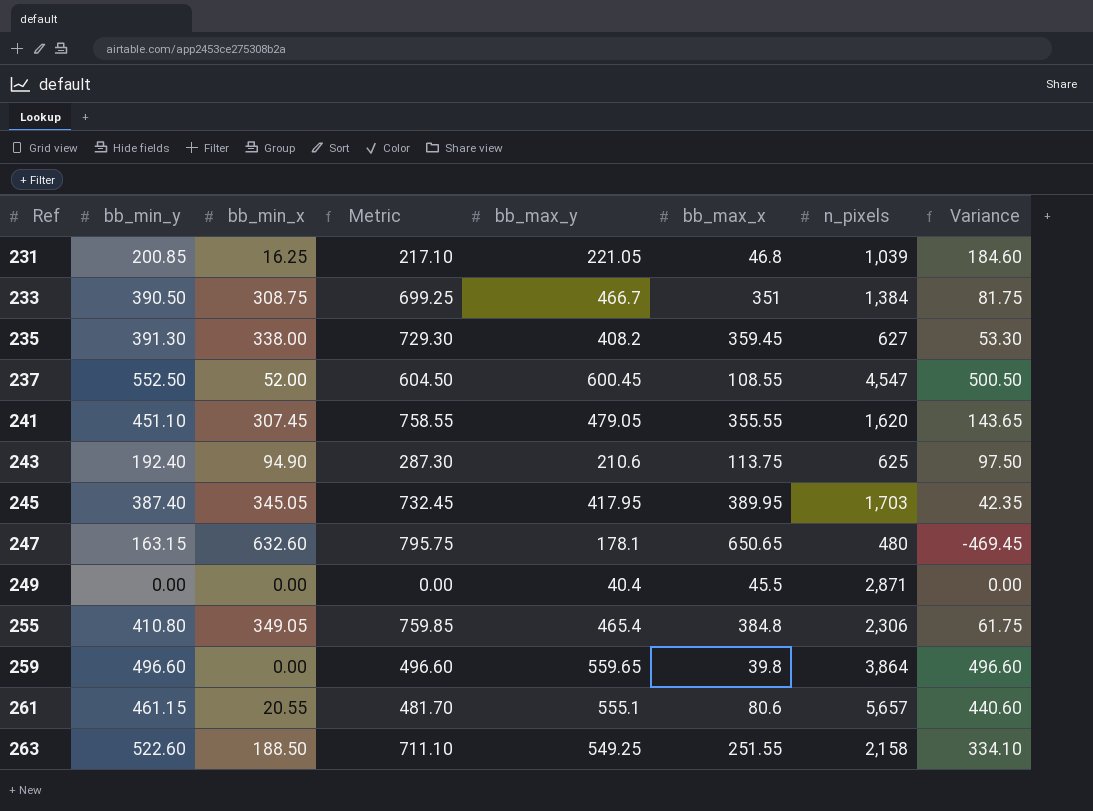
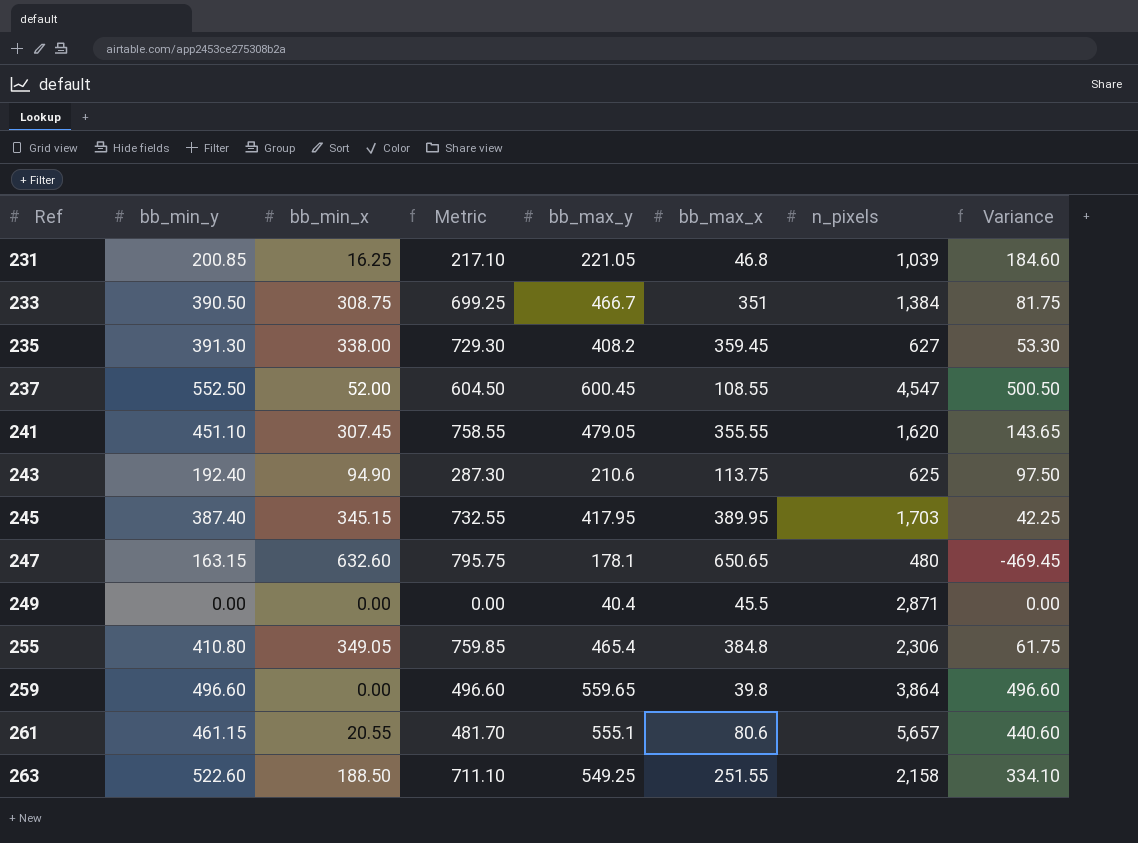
245 | bb_min_x: 345.05 -> 345.15
245 | Metric: 732.45 -> 732.55
245 | Variance: 42.35 -> 42.25

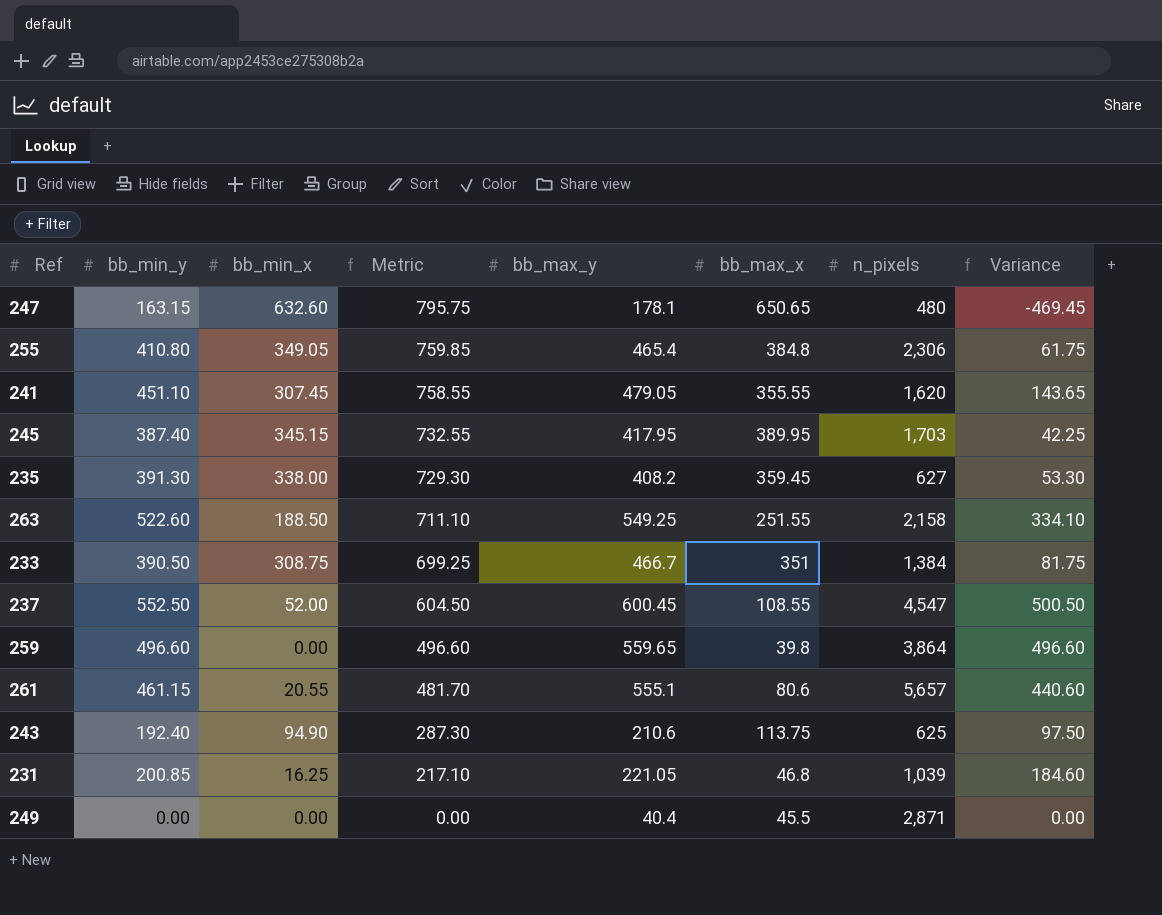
row order: Ref ascending -> Metric descending

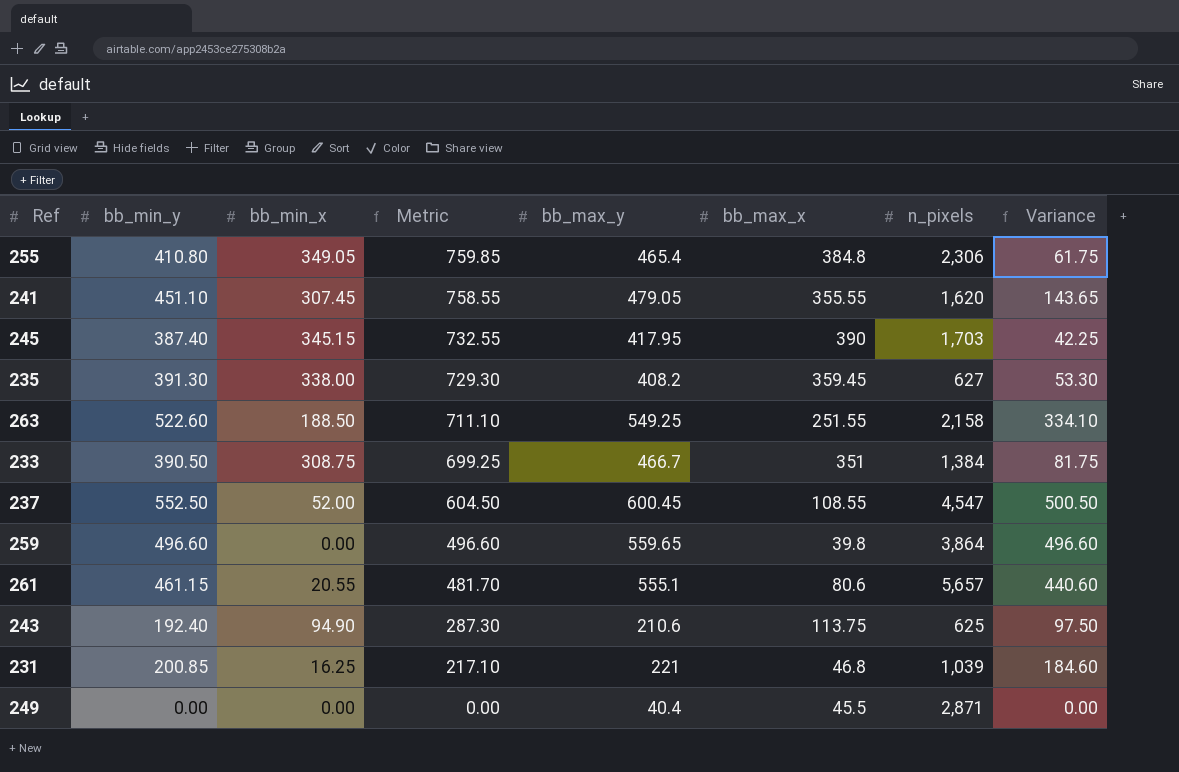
row 247: 163.15 | 632.60 | 795.75 | 178.1 | 650.65 | 480 | -469.45 -> none
245 | bb_max_x: 389.95 -> 390
231 | bb_max_y: 221.05 -> 221

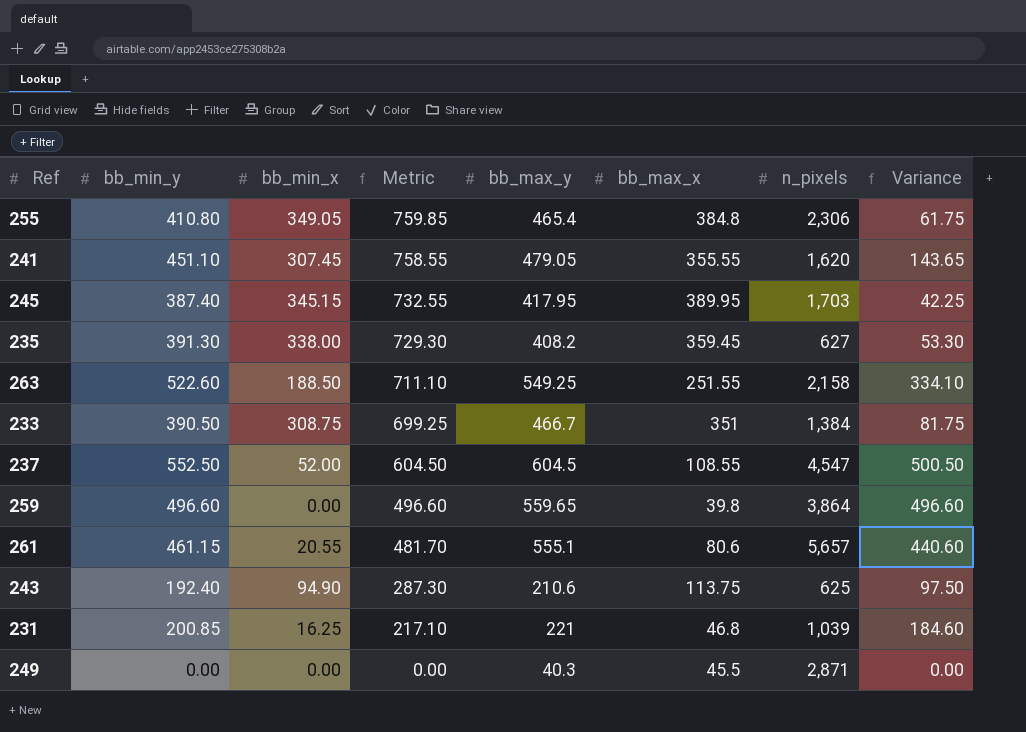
245 | bb_max_x: 390 -> 389.95
237 | bb_max_y: 600.45 -> 604.5
249 | bb_max_y: 40.4 -> 40.3

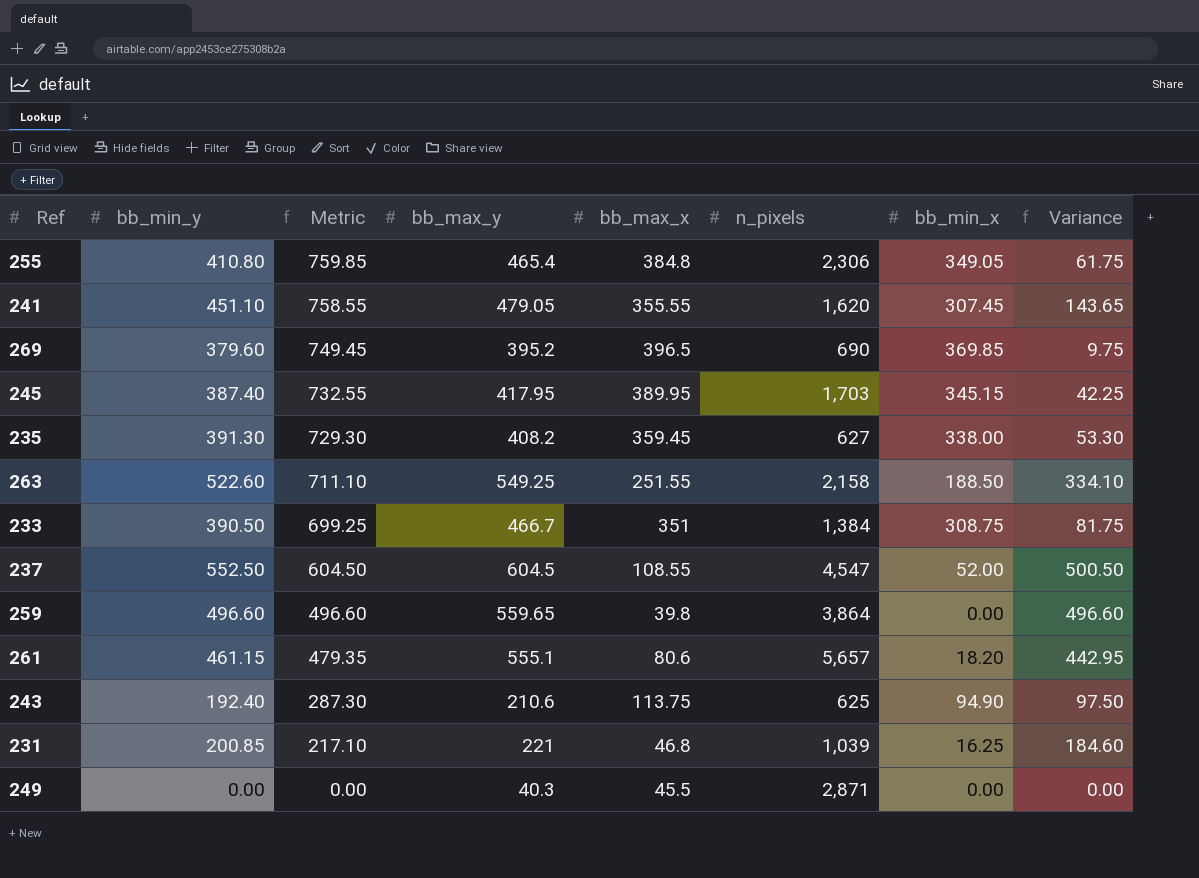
column bb_min_x | position: 3 -> 7
row 269: none -> 379.60 | 749.45 | 395.2 | 396.5 | 690 | 369.85 | 9.75
261 | Metric: 481.70 -> 479.35
261 | bb_min_x: 20.55 -> 18.20
261 | Variance: 440.60 -> 442.95

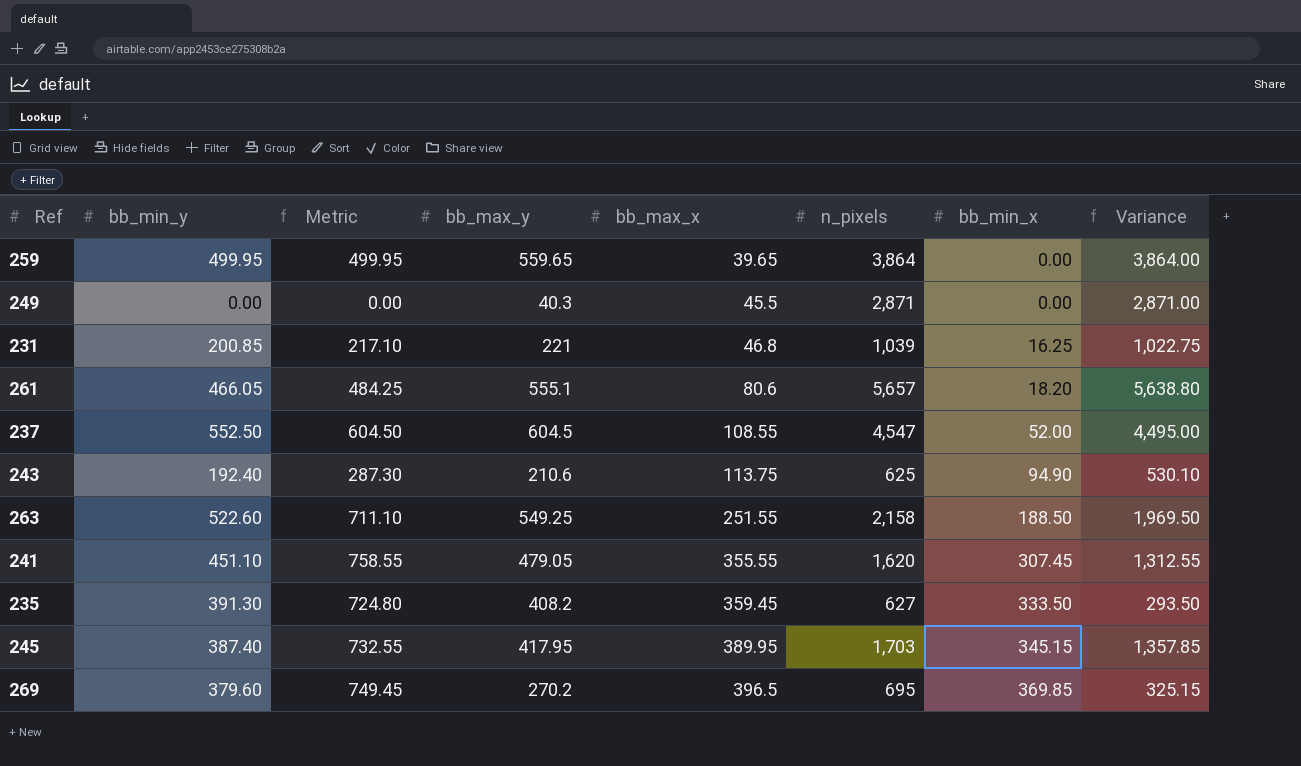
row order: Metric descending -> bb_max_x ascending
column Variance | formula: [bb_min_y] - [bb_min_x] -> [n_pixels] - [bb_min_x]
row 255: 410.80 | 759.85 | 465.4 | 384.8 | 2,306 | 349.05 | 61.75 -> none
row 233: 390.50 | 699.25 | 466.7 | 351 | 1,384 | 308.75 | 81.75 -> none
259 | bb_min_y: 496.60 -> 499.95
259 | Metric: 496.60 -> 499.95
259 | bb_max_x: 39.8 -> 39.65
261 | bb_min_y: 461.15 -> 466.05
261 | Metric: 479.35 -> 484.25
235 | Metric: 729.30 -> 724.80
235 | bb_min_x: 338.00 -> 333.50
269 | bb_max_y: 395.2 -> 270.2
269 | n_pixels: 690 -> 695

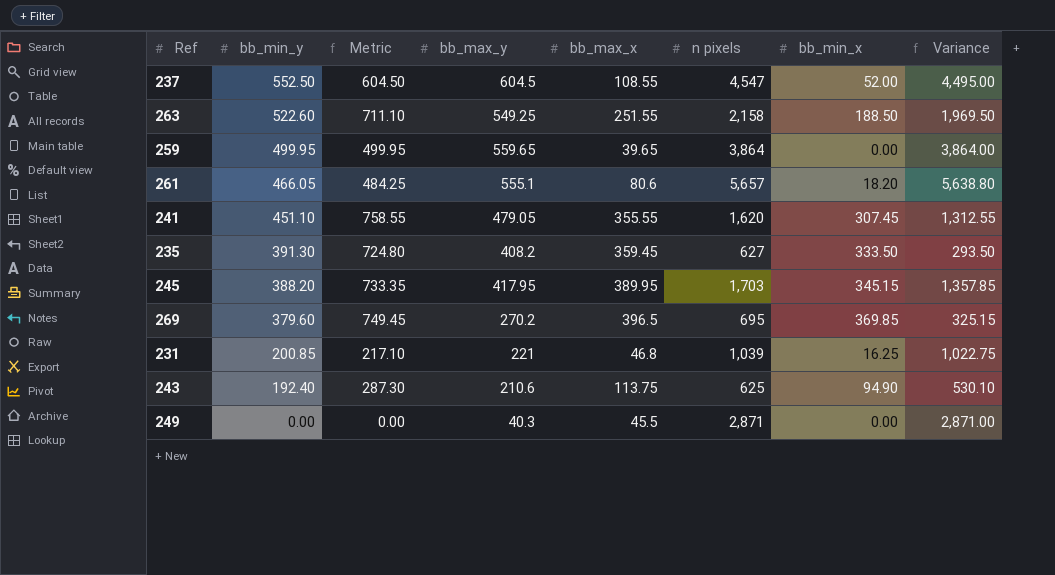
row order: bb_max_x ascending -> bb_min_y descending
column name: n_pixels -> n pixels
245 | bb_min_y: 387.40 -> 388.20
245 | Metric: 732.55 -> 733.35

